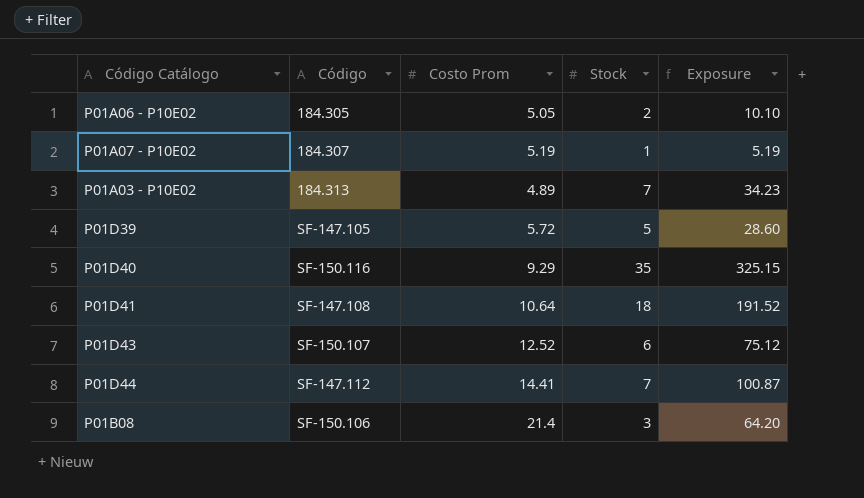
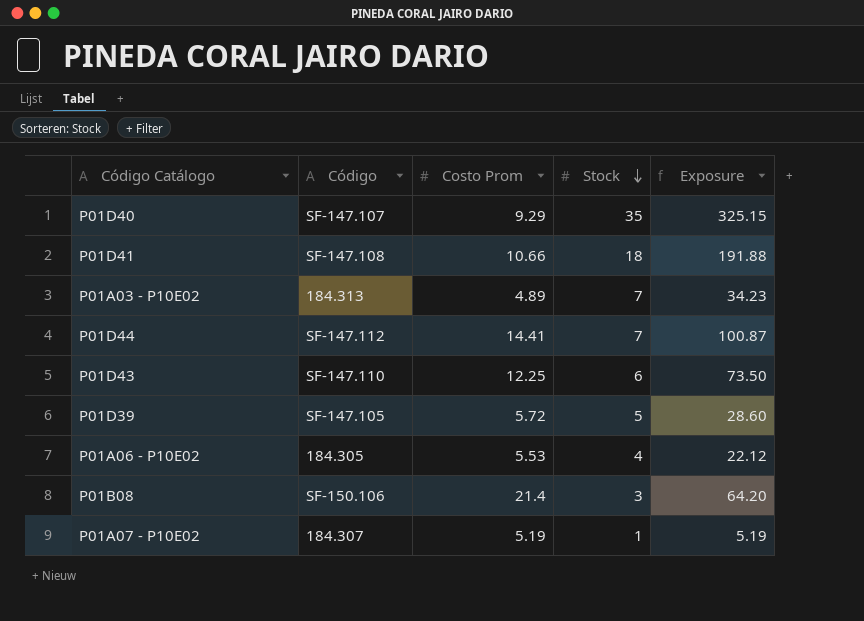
row order: none -> Stock descending
P01D40 | Código: SF-150.116 -> SF-147.107
P01D41 | Costo Prom: 10.64 -> 10.66
P01D41 | Exposure: 191.52 -> 191.88
P01D43 | Código: SF-150.107 -> SF-147.110
P01D43 | Costo Prom: 12.52 -> 12.25
P01D43 | Exposure: 75.12 -> 73.50
P01A06 - P10E02 | Costo Prom: 5.05 -> 5.53
P01A06 - P10E02 | Stock: 2 -> 4
P01A06 - P10E02 | Exposure: 10.10 -> 22.12

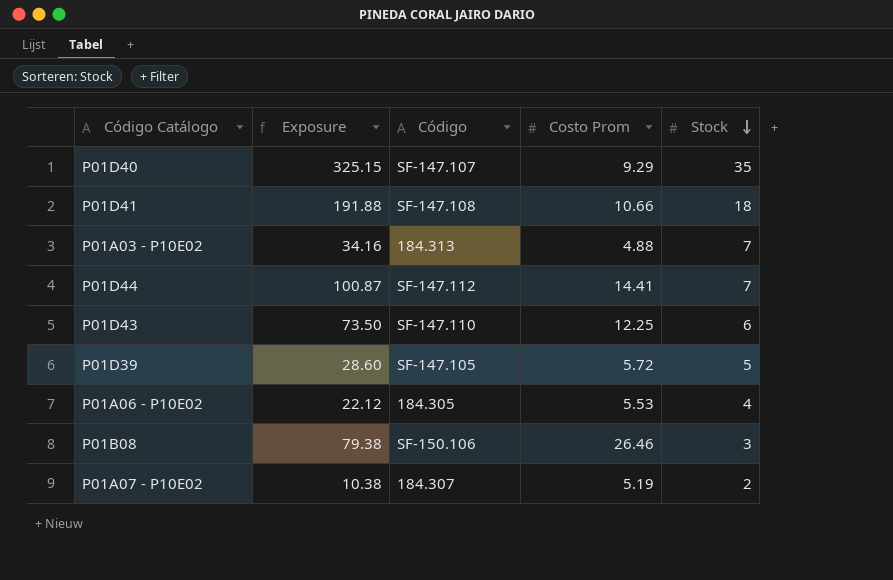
column Exposure | position: 5 -> 2
P01A03 - P10E02 | Exposure: 34.23 -> 34.16
P01A03 - P10E02 | Costo Prom: 4.89 -> 4.88
P01B08 | Exposure: 64.20 -> 79.38
P01B08 | Costo Prom: 21.4 -> 26.46
P01A07 - P10E02 | Exposure: 5.19 -> 10.38
P01A07 - P10E02 | Stock: 1 -> 2

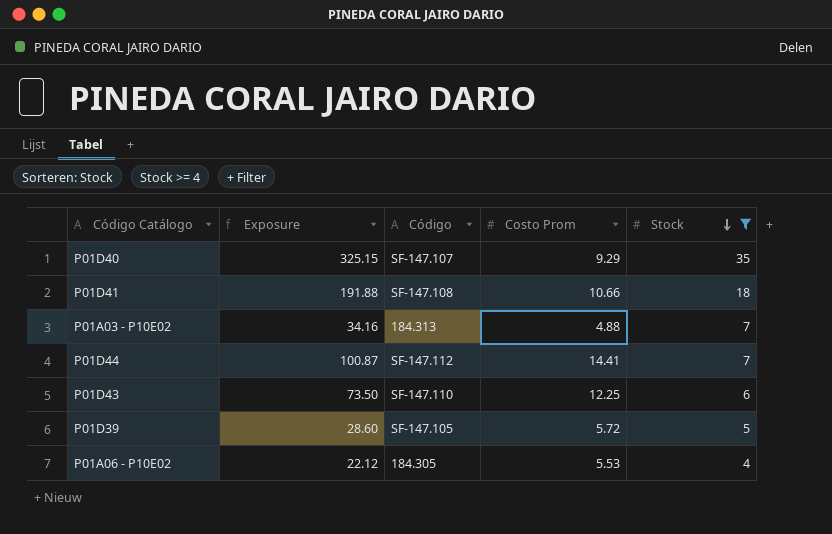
filter: none -> Stock >= 4

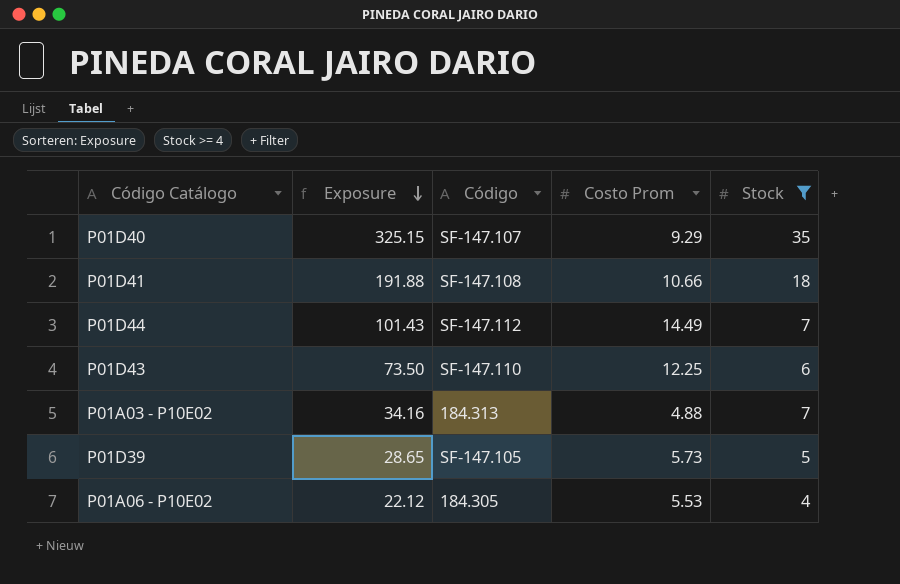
row order: Stock descending -> Exposure descending
P01D44 | Exposure: 100.87 -> 101.43
P01D44 | Costo Prom: 14.41 -> 14.49
P01D39 | Exposure: 28.60 -> 28.65
P01D39 | Costo Prom: 5.72 -> 5.73

